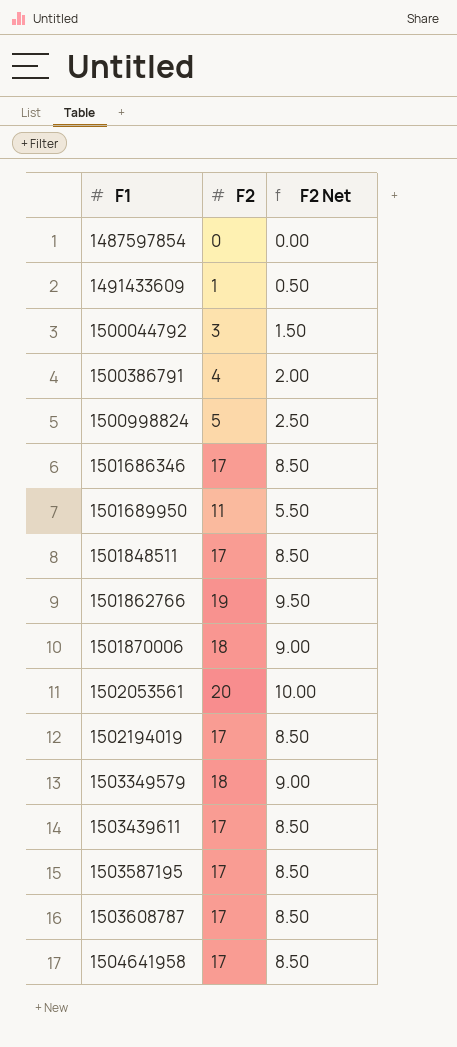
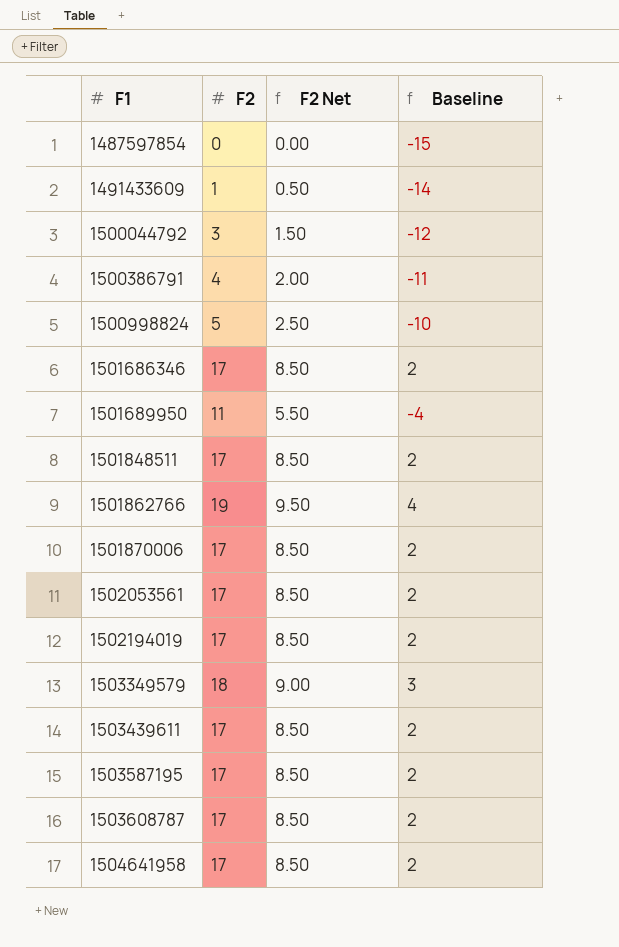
column Baseline | formula: none -> [F2] - 15
1501870006 | F2: 18 -> 17
1501870006 | F2 Net: 9.00 -> 8.50
1502053561 | F2: 20 -> 17
1502053561 | F2 Net: 10.00 -> 8.50

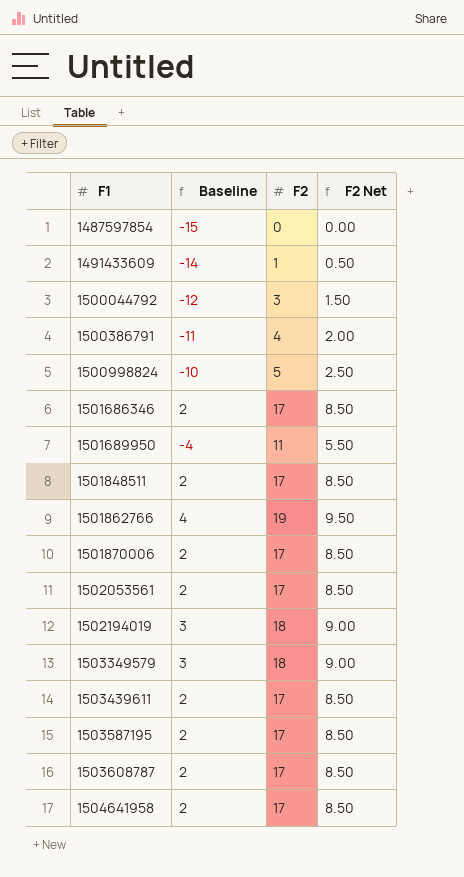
column Baseline | position: 4 -> 2
1502194019 | Baseline: 2 -> 3
1502194019 | F2: 17 -> 18
1502194019 | F2 Net: 8.50 -> 9.00

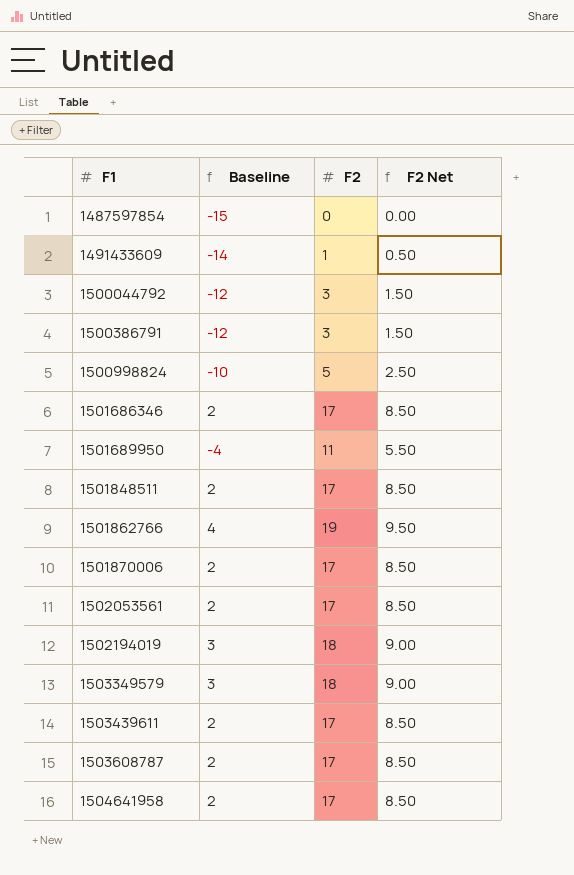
row 1503587195: 2 | 17 | 8.50 -> none
1500386791 | Baseline: -11 -> -12
1500386791 | F2: 4 -> 3
1500386791 | F2 Net: 2.00 -> 1.50

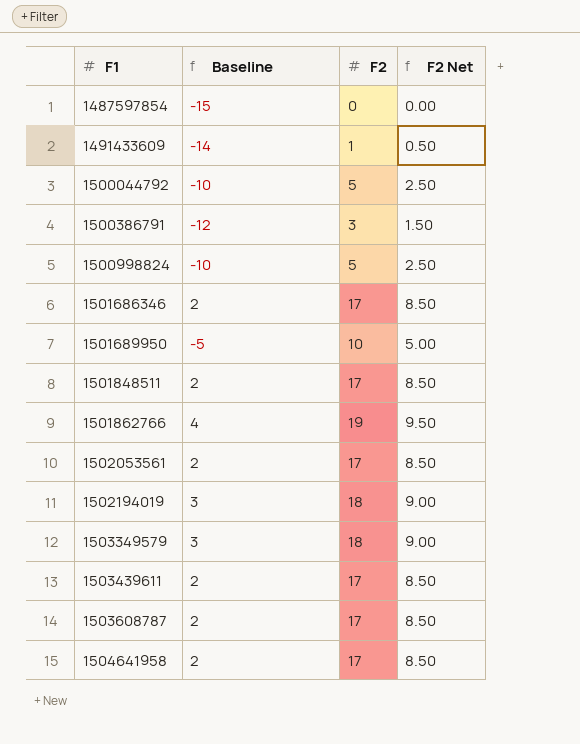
row 1501870006: 2 | 17 | 8.50 -> none
1500044792 | Baseline: -12 -> -10
1500044792 | F2: 3 -> 5
1500044792 | F2 Net: 1.50 -> 2.50
1501689950 | Baseline: -4 -> -5
1501689950 | F2: 11 -> 10
1501689950 | F2 Net: 5.50 -> 5.00

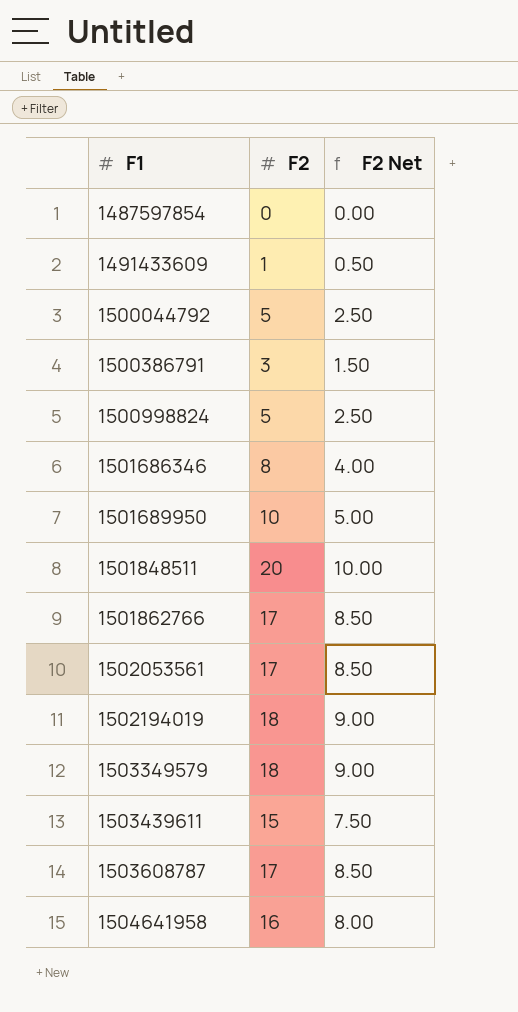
column Baseline | formula: [F2] - 15 -> none
1501686346 | F2: 17 -> 8
1501686346 | F2 Net: 8.50 -> 4.00
1501848511 | F2: 17 -> 20
1501848511 | F2 Net: 8.50 -> 10.00
1501862766 | F2: 19 -> 17
1501862766 | F2 Net: 9.50 -> 8.50
1503439611 | F2: 17 -> 15
1503439611 | F2 Net: 8.50 -> 7.50
1504641958 | F2: 17 -> 16
1504641958 | F2 Net: 8.50 -> 8.00

